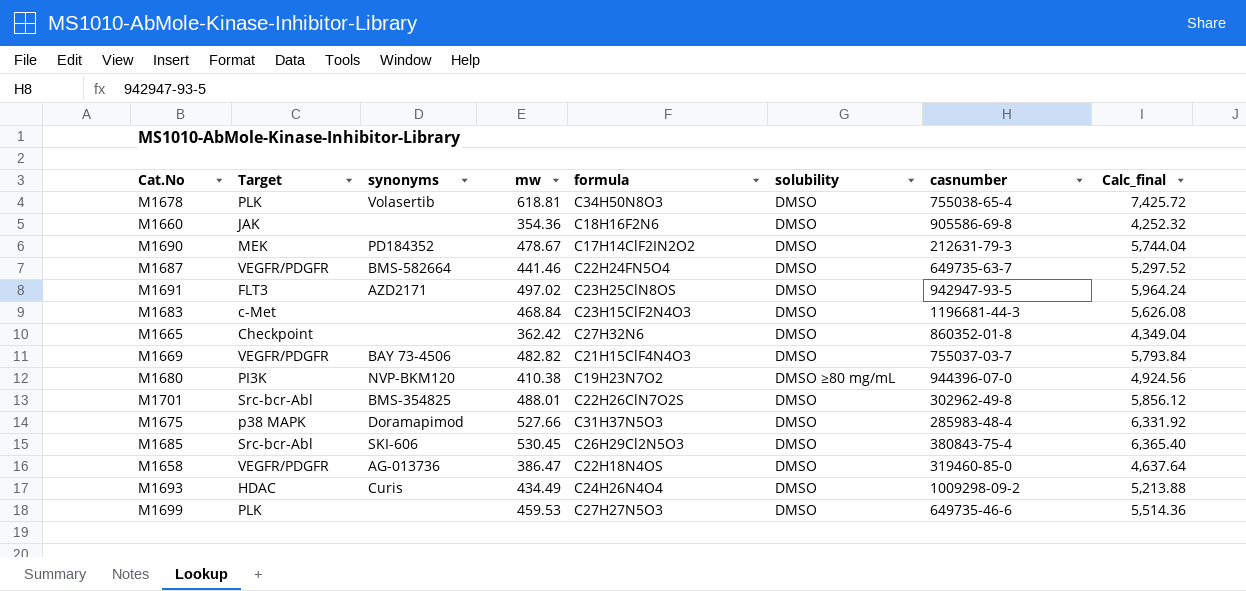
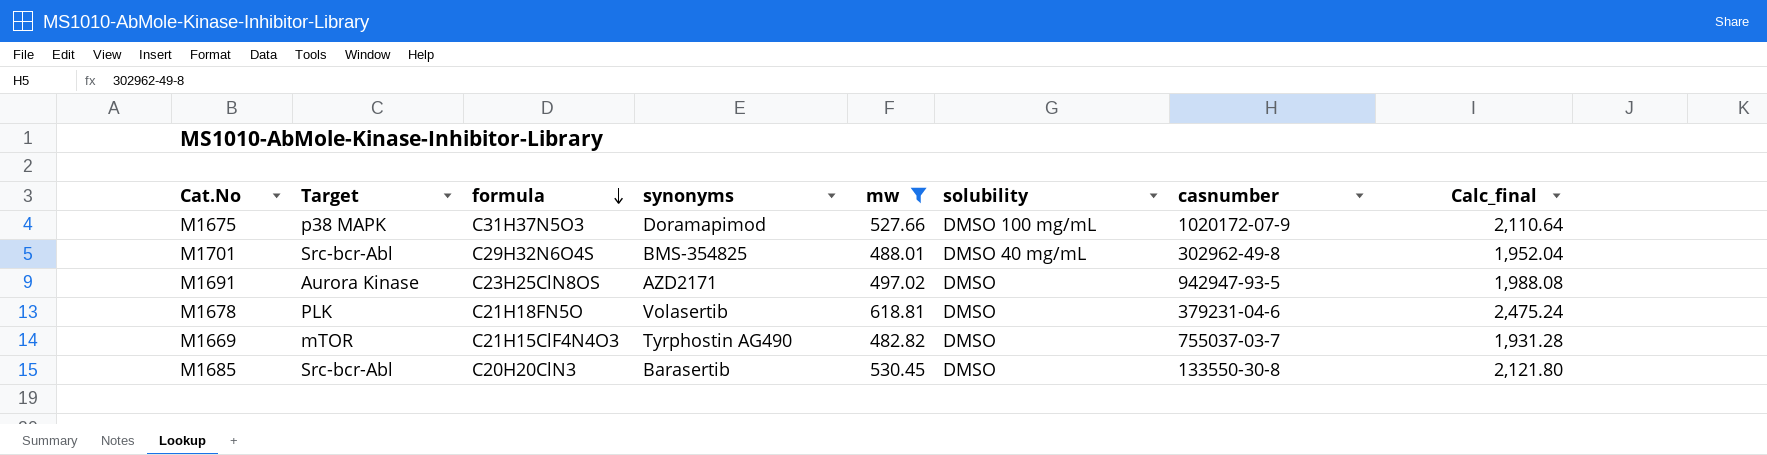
filter: none -> mw >= 482.82
row order: none -> formula descending
column formula | position: 5 -> 3
column Calc_final | formula: [mw] * 12 -> [mw] * 4
M1675 | solubility: DMSO -> DMSO 100 mg/mL
M1675 | casnumber: 285983-48-4 -> 1020172-07-9
M1701 | formula: C22H26ClN7O2S -> C29H32N6O4S
M1701 | solubility: DMSO -> DMSO 40 mg/mL
M1691 | Target: FLT3 -> Aurora Kinase
M1678 | formula: C34H50N8O3 -> C21H18FN5O
M1678 | casnumber: 755038-65-4 -> 379231-04-6
M1669 | Target: VEGFR/PDGFR -> mTOR
M1669 | synonyms: BAY 73-4506 -> Tyrphostin AG490
M1685 | formula: C26H29Cl2N5O3 -> C20H20ClN3
M1685 | synonyms: SKI-606 -> Barasertib
M1685 | casnumber: 380843-75-4 -> 133550-30-8

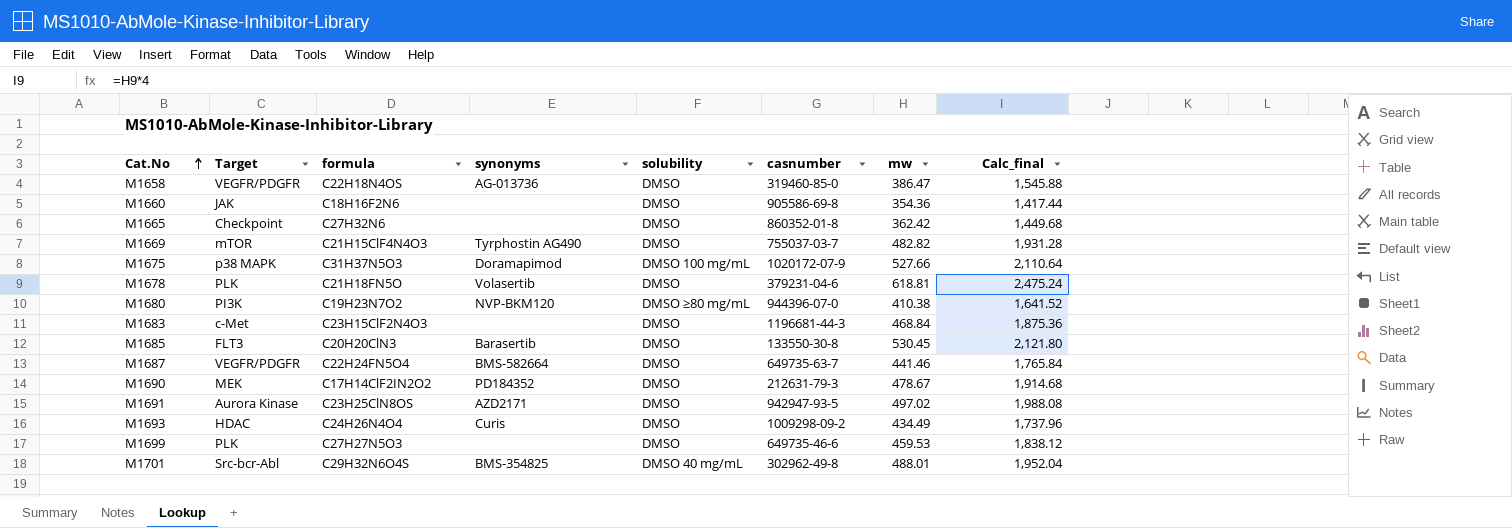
filter: mw >= 482.82 -> none
row order: formula descending -> Cat.No ascending
column mw | position: 5 -> 7
M1685 | Target: Src-bcr-Abl -> FLT3

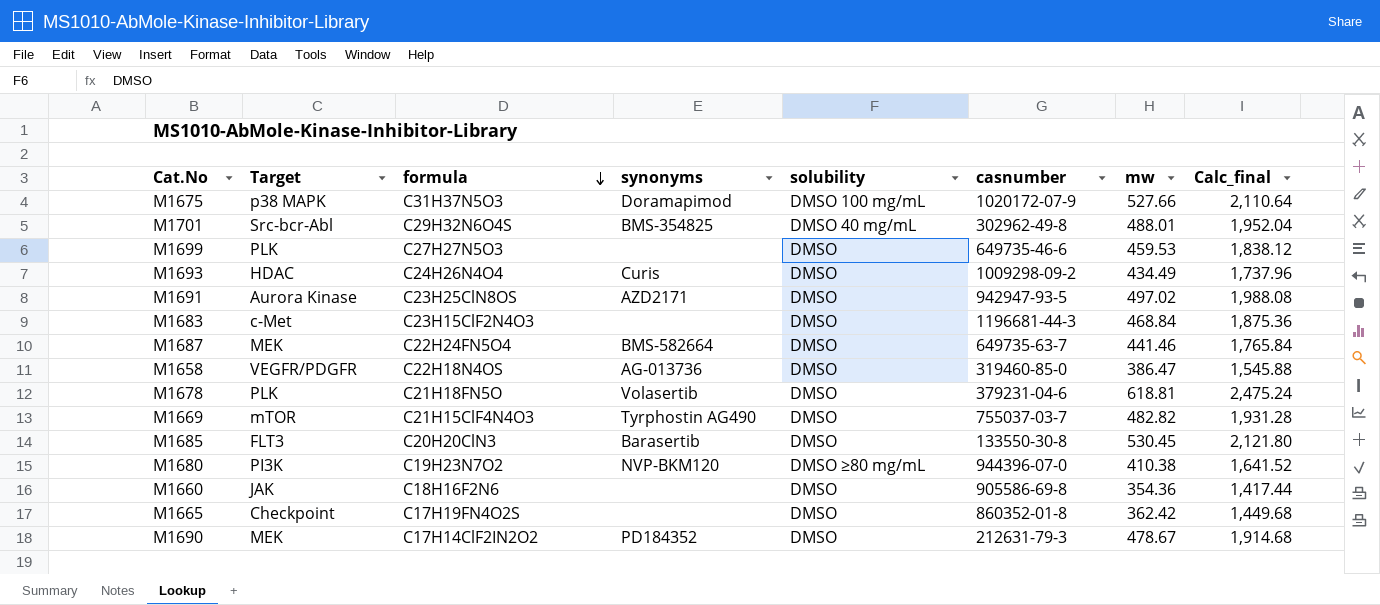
row order: Cat.No ascending -> formula descending
M1687 | Target: VEGFR/PDGFR -> MEK
M1665 | formula: C27H32N6 -> C17H19FN4O2S

